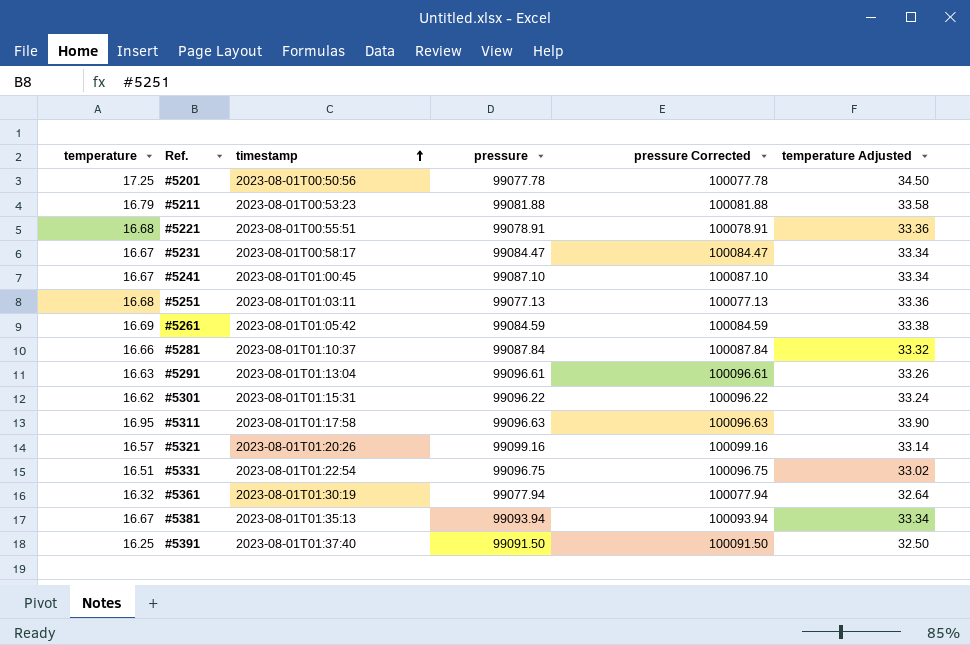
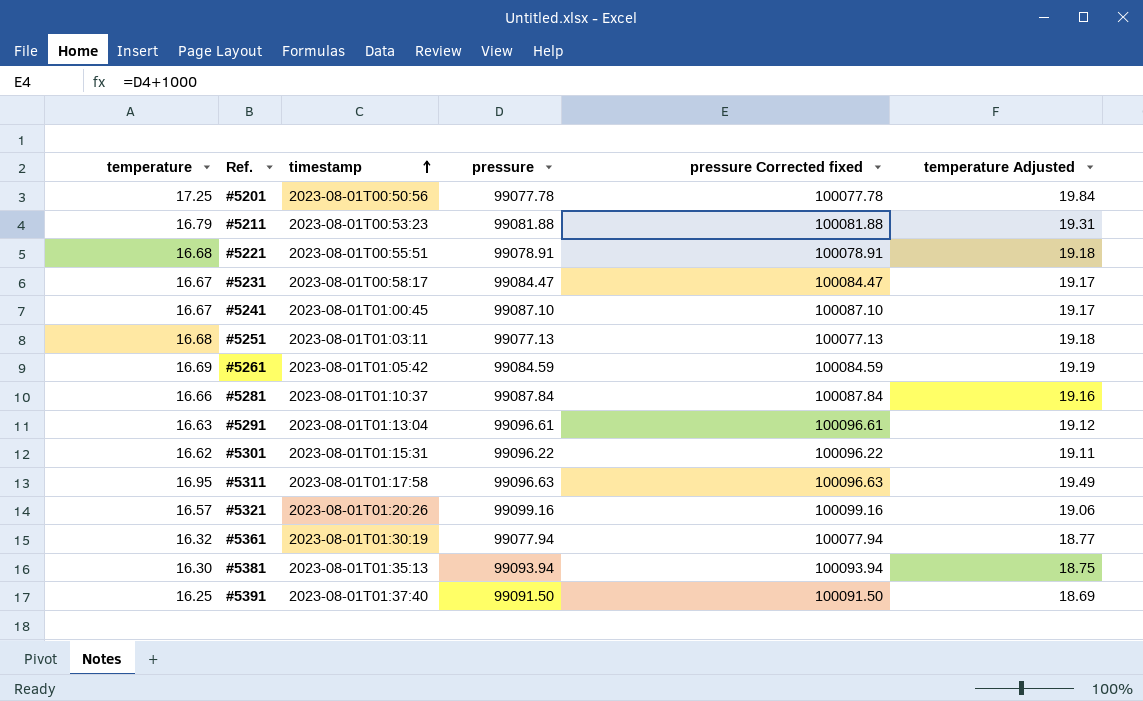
column name: pressure Corrected -> pressure Corrected fixed
column temperature Adjusted | formula: [temperature] * 2 -> [temperature] * 1.15
row #5331: 16.51 | 2023-08-01T01:22:54 | 99096.75 | 100096.75 | 33.02 -> none
#5381 | temperature: 16.67 -> 16.30

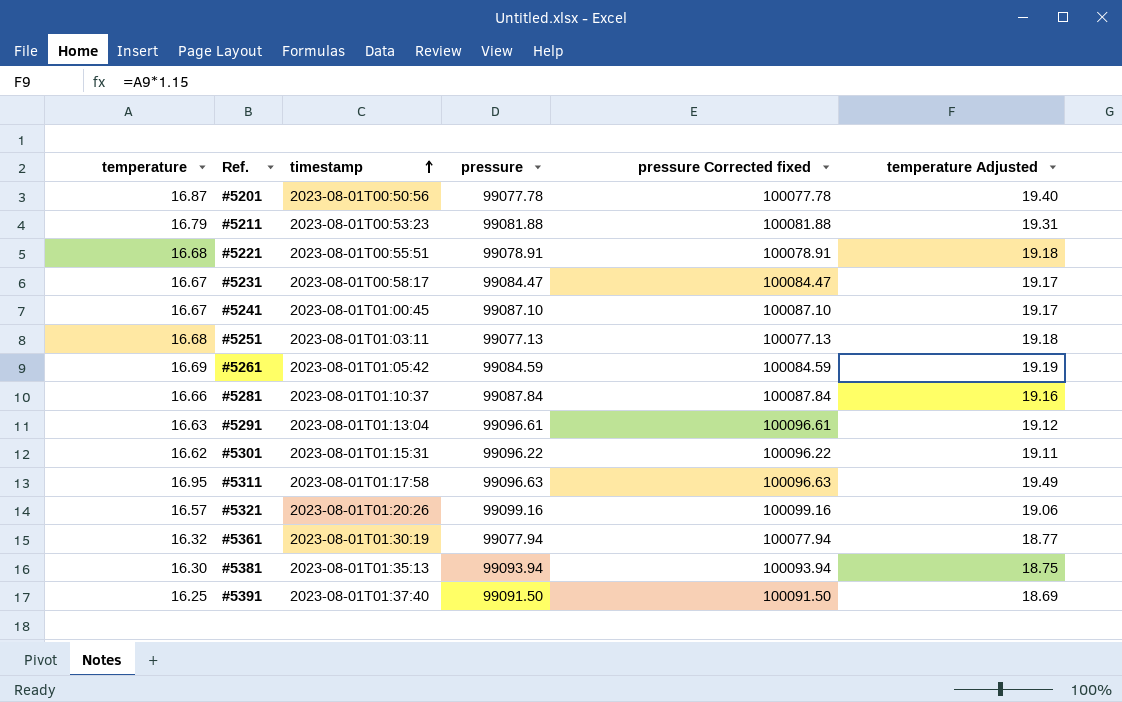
#5201 | temperature: 17.25 -> 16.87
#5201 | temperature Adjusted: 19.84 -> 19.40

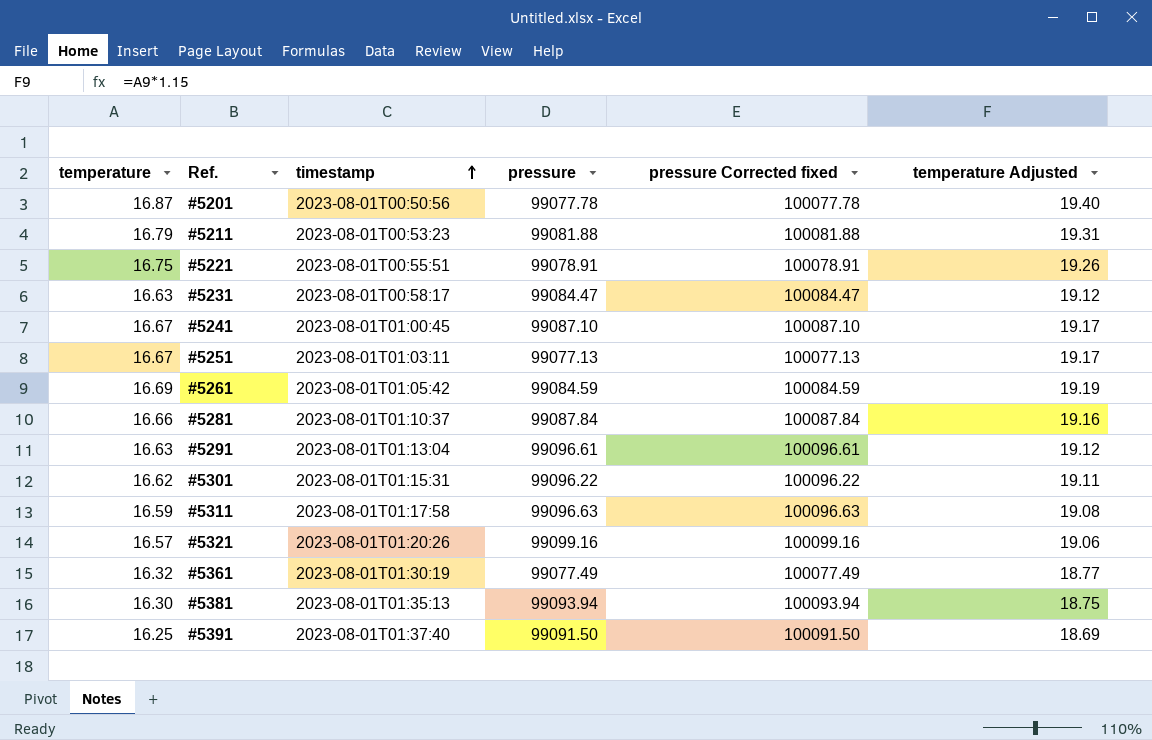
#5221 | temperature: 16.68 -> 16.75
#5221 | temperature Adjusted: 19.18 -> 19.26
#5231 | temperature: 16.67 -> 16.63
#5231 | temperature Adjusted: 19.17 -> 19.12
#5251 | temperature: 16.68 -> 16.67
#5251 | temperature Adjusted: 19.18 -> 19.17
#5311 | temperature: 16.95 -> 16.59
#5311 | temperature Adjusted: 19.49 -> 19.08
#5361 | pressure: 99077.94 -> 99077.49
#5361 | pressure Corrected fixed: 100077.94 -> 100077.49

